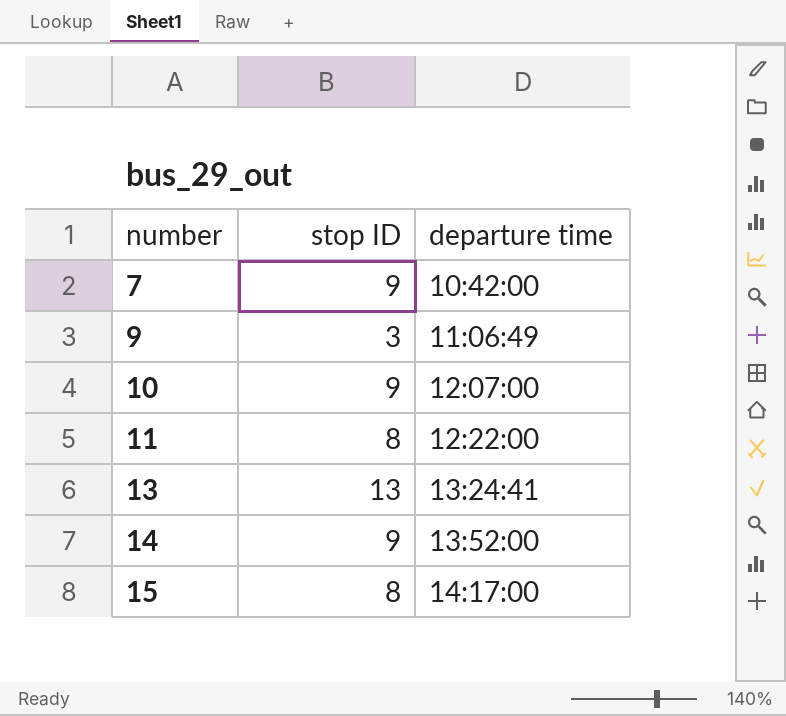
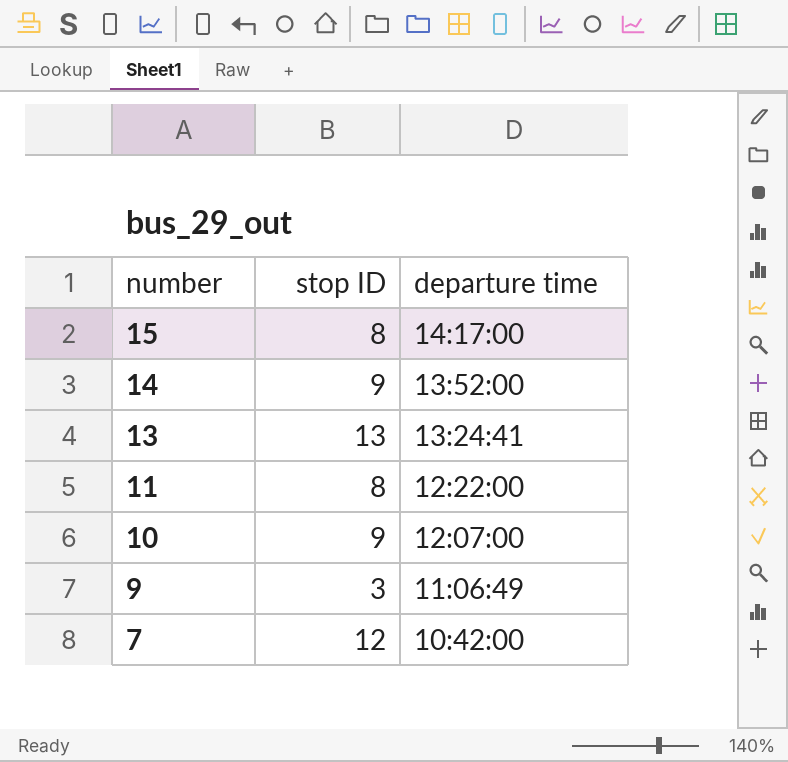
row order: number ascending -> number descending
7 | stop ID: 9 -> 12

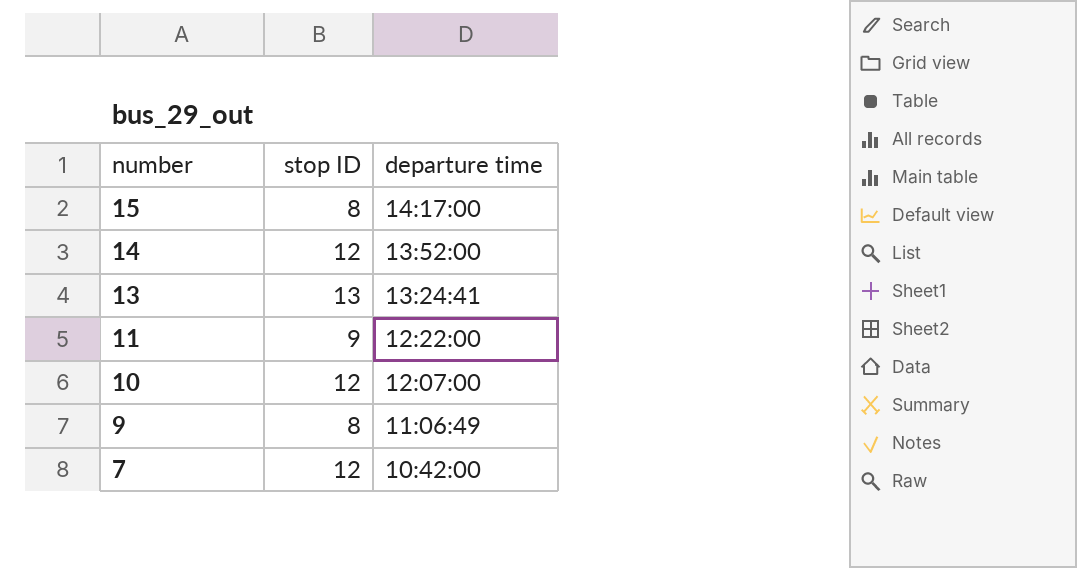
14 | stop ID: 9 -> 12
11 | stop ID: 8 -> 9
10 | stop ID: 9 -> 12
9 | stop ID: 3 -> 8

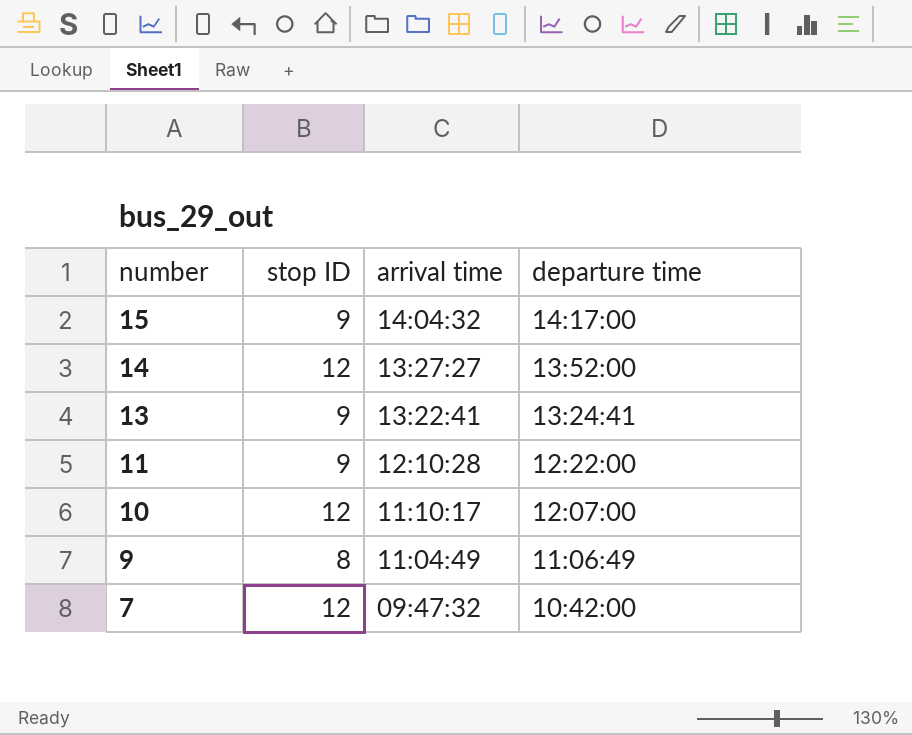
column arrival time | position: none -> 3
15 | stop ID: 8 -> 9
13 | stop ID: 13 -> 9

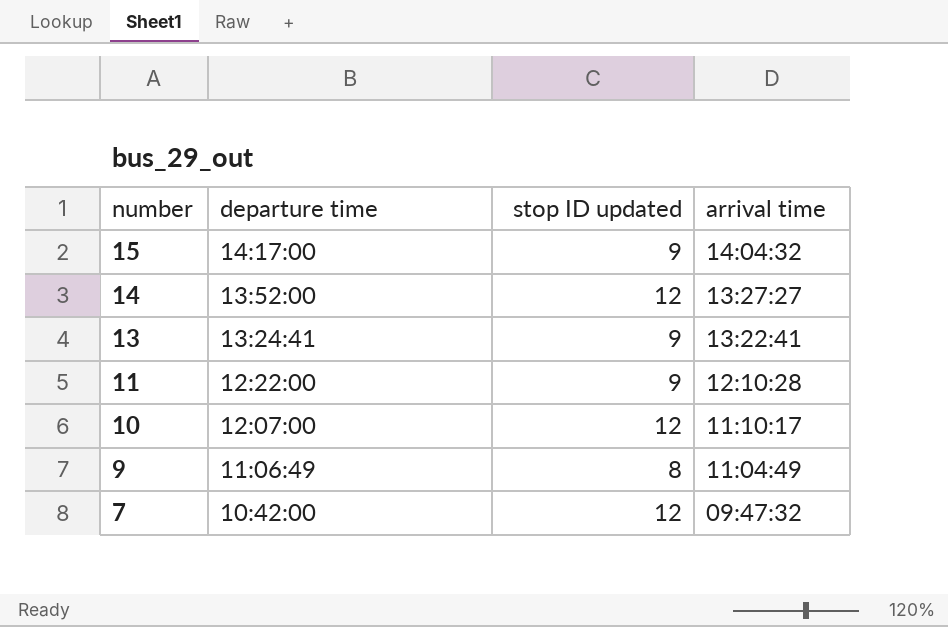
column departure time | position: 4 -> 2
column name: stop ID -> stop ID updated

